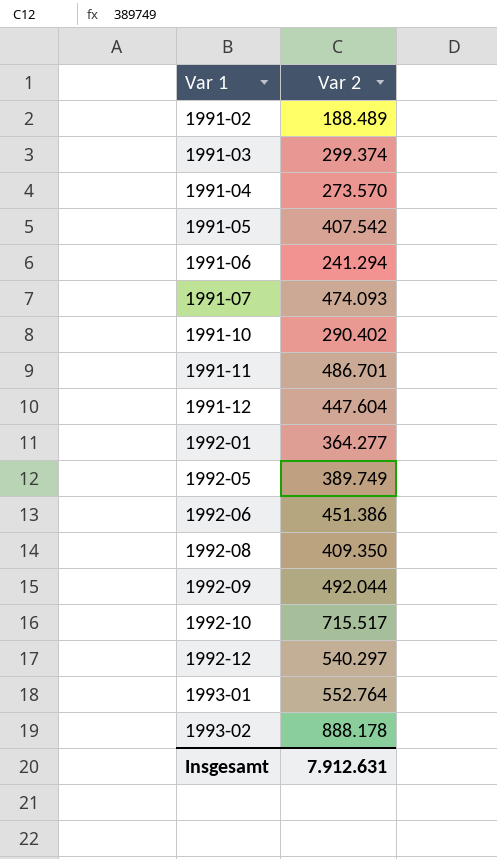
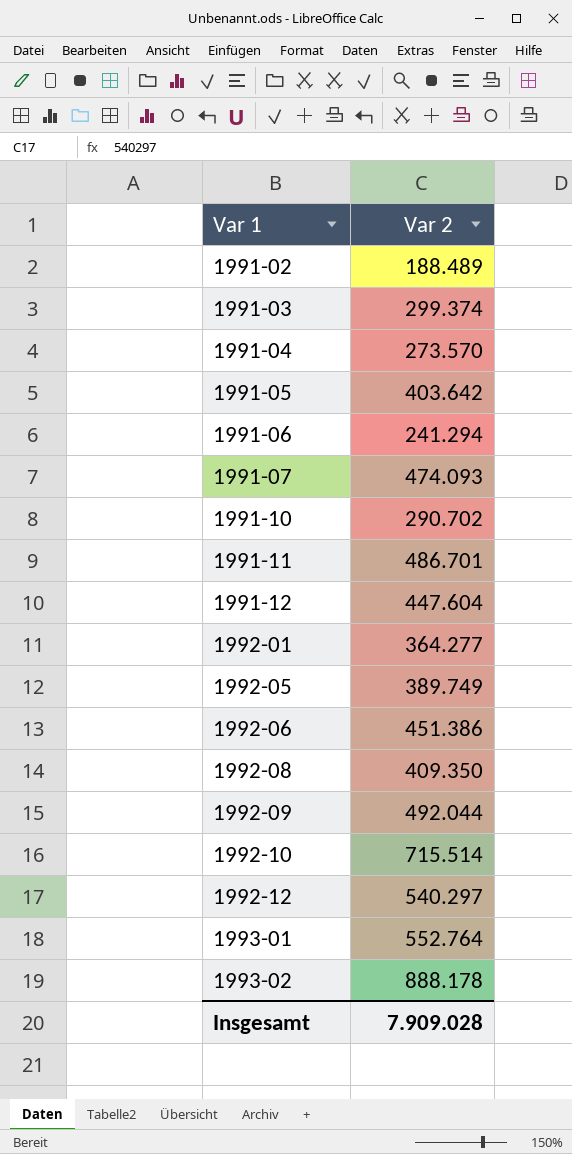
1991-05 | Var 2: 407.542 -> 403.642
1991-10 | Var 2: 290.402 -> 290.702
1992-10 | Var 2: 715.517 -> 715.514
Insgesamt | Var 2: 7.912.631 -> 7.909.028

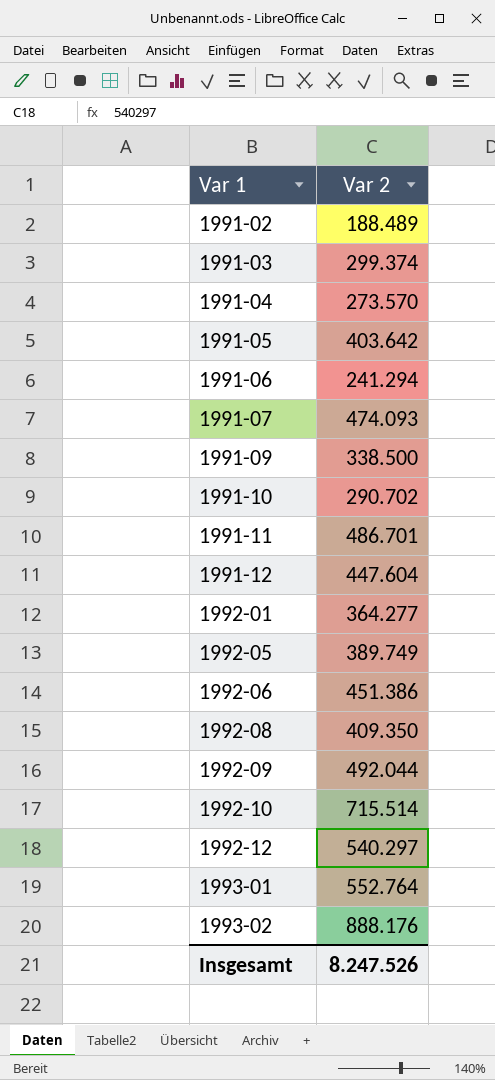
row 1991-09: none -> 338.500
1993-02 | Var 2: 888.178 -> 888.176
Insgesamt | Var 2: 7.909.028 -> 8.247.526

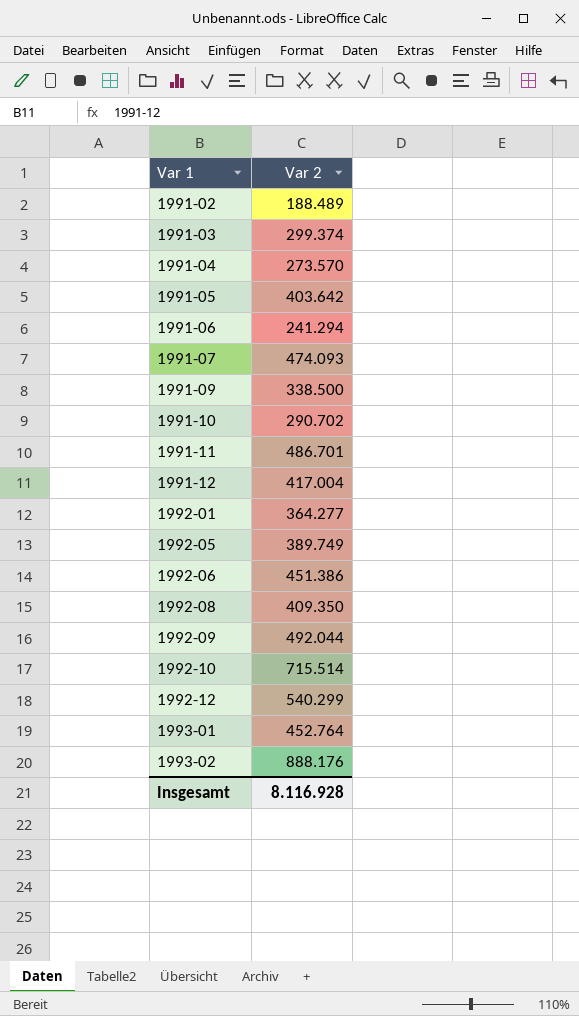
1991-12 | Var 2: 447.604 -> 417.004
1992-12 | Var 2: 540.297 -> 540.299
1993-01 | Var 2: 552.764 -> 452.764
Insgesamt | Var 2: 8.247.526 -> 8.116.928

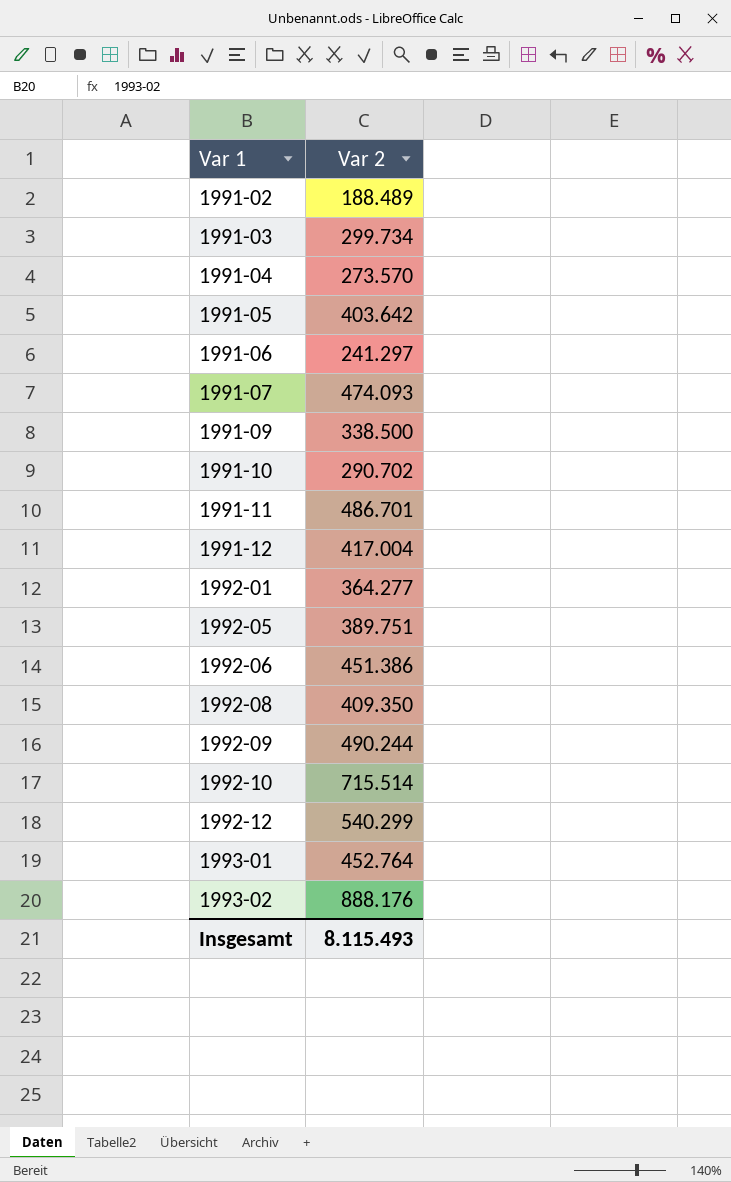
1991-03 | Var 2: 299.374 -> 299.734
1991-06 | Var 2: 241.294 -> 241.297
1992-05 | Var 2: 389.749 -> 389.751
1992-09 | Var 2: 492.044 -> 490.244
Insgesamt | Var 2: 8.116.928 -> 8.115.493

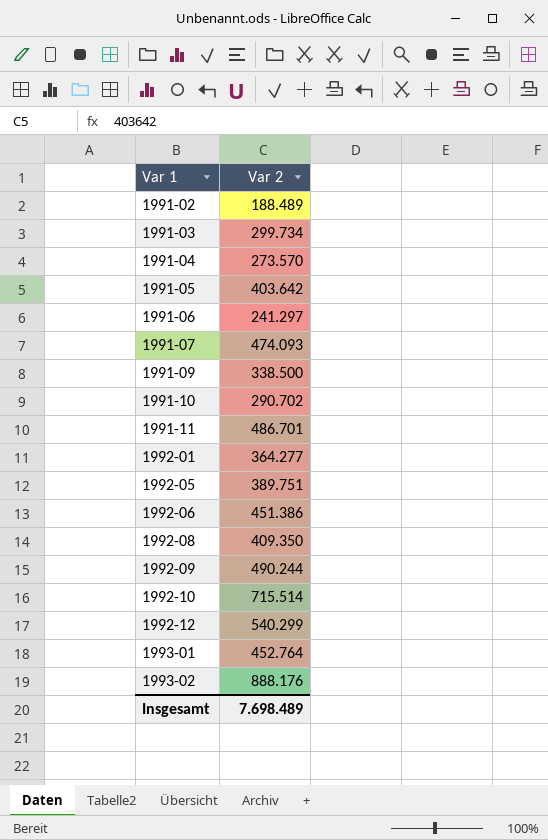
row 1991-12: 417.004 -> none
Insgesamt | Var 2: 8.115.493 -> 7.698.489

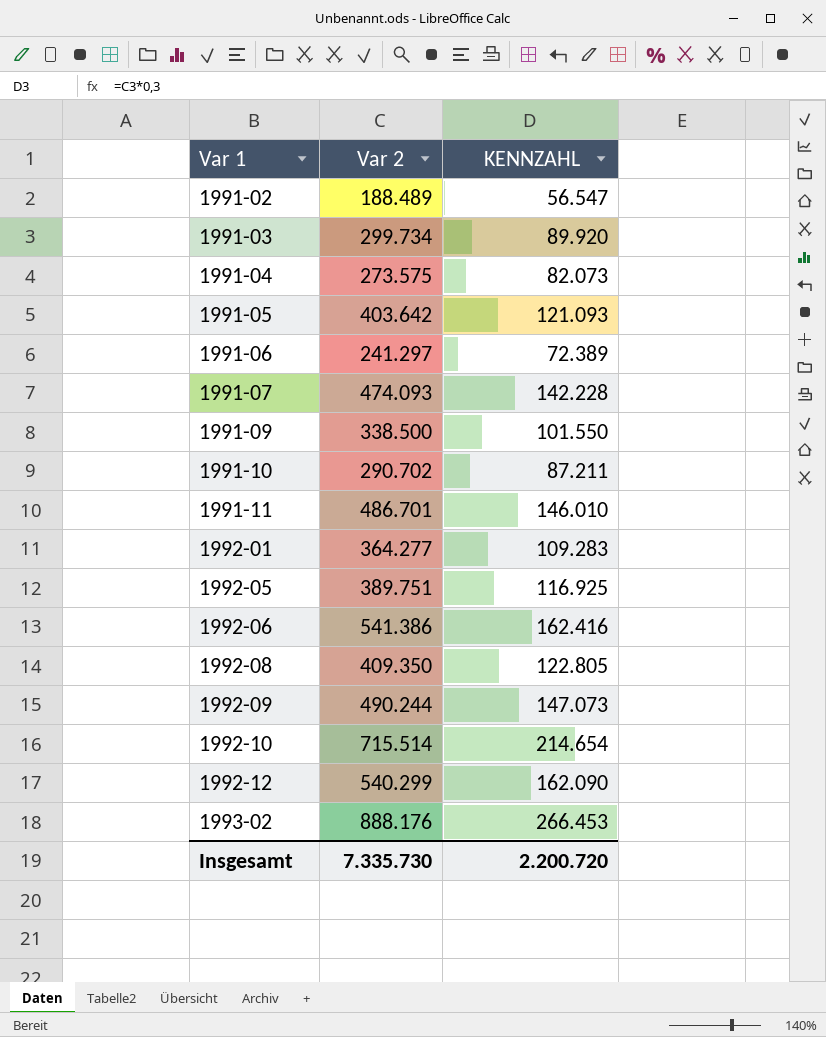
column KENNZAHL | formula: none -> [Var 2] * 0,3
row 1993-01: 452.764 -> none
1991-04 | Var 2: 273.570 -> 273.575
1992-06 | Var 2: 451.386 -> 541.386
Insgesamt | Var 2: 7.698.489 -> 7.335.730

